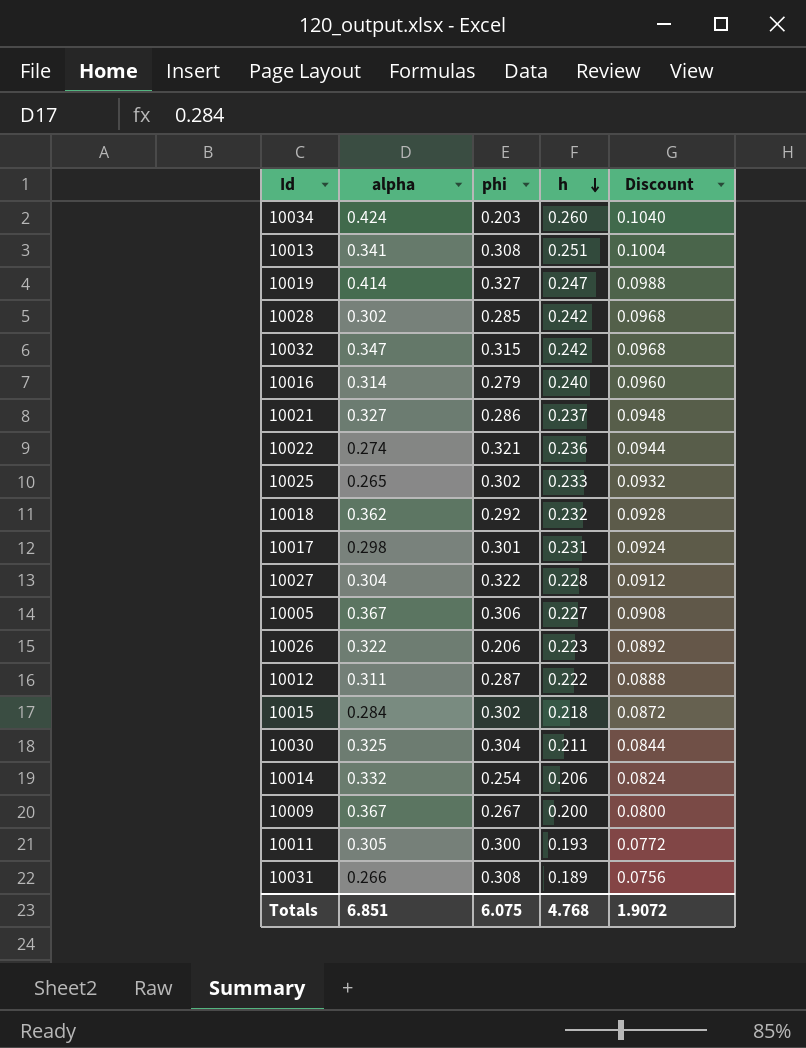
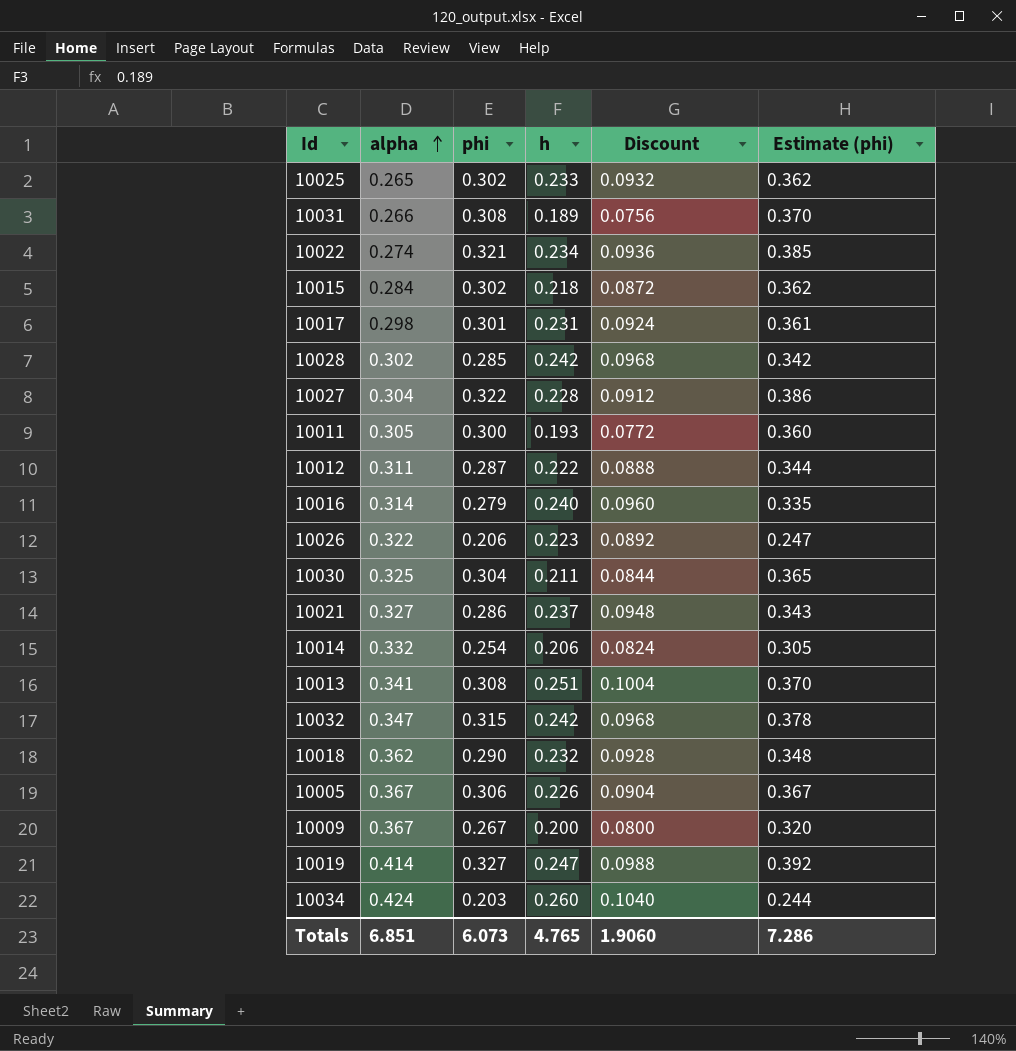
row order: h descending -> alpha ascending
column Estimate (phi) | formula: none -> [phi] * 1.2
10022 | h: 0.236 -> 0.234
10022 | Discount: 0.0944 -> 0.0936
10018 | phi: 0.292 -> 0.290
10005 | h: 0.227 -> 0.226
10005 | Discount: 0.0908 -> 0.0904
Totals | phi: 6.075 -> 6.073
Totals | h: 4.768 -> 4.765
Totals | Discount: 1.9072 -> 1.9060

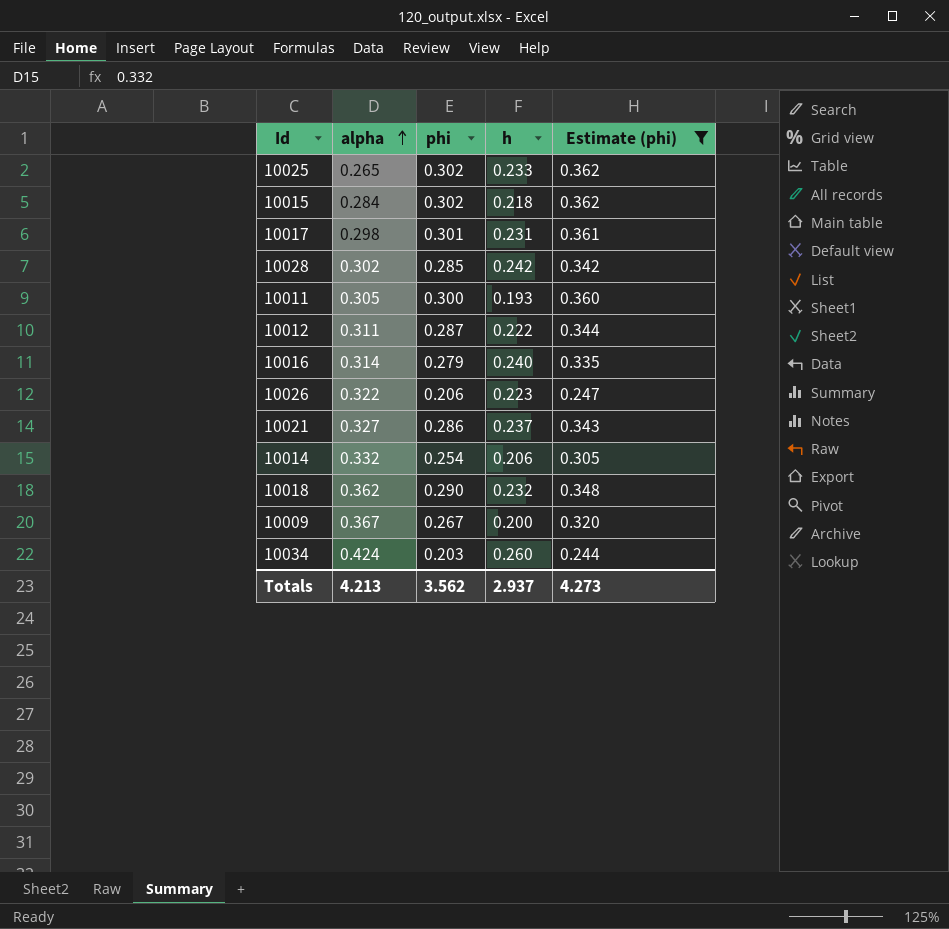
filter: none -> Estimate (phi) <= 0.362
column Discount | formula: [h] * 0.4 -> none
Totals | alpha: 6.851 -> 4.213
Totals | phi: 6.073 -> 3.562
Totals | h: 4.765 -> 2.937
Totals | Estimate (phi): 7.286 -> 4.273

